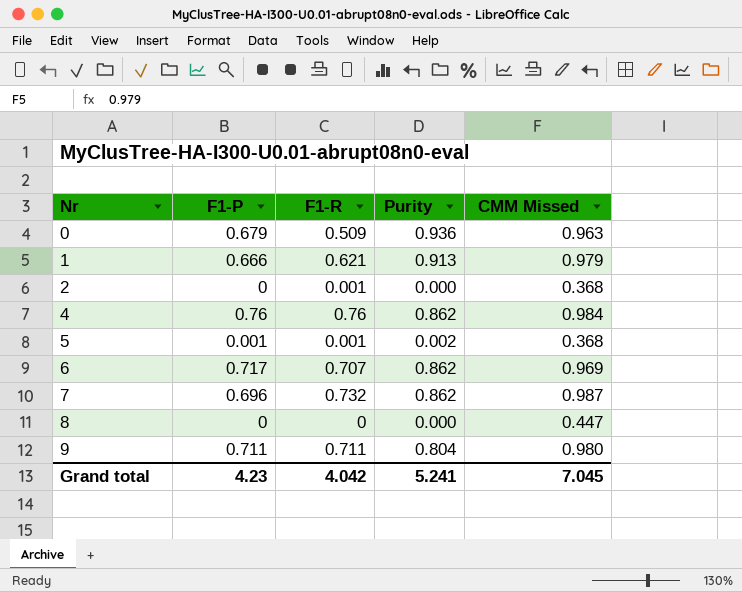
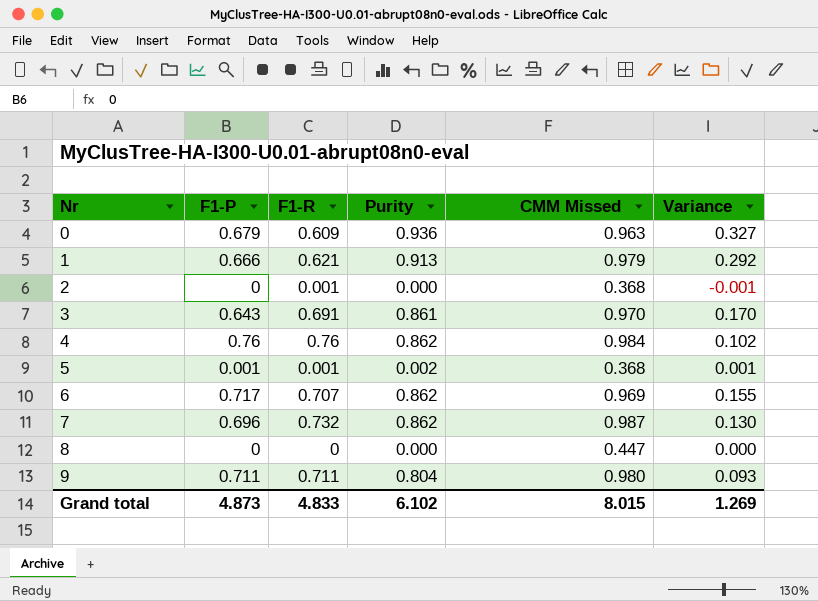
column Variance | formula: none -> [Purity] - [F1-R]
0 | F1-R: 0.509 -> 0.609
row 3: none -> 0.643 | 0.691 | 0.861 | 0.970 | 0.170
Grand total | F1-P: 4.23 -> 4.873
Grand total | F1-R: 4.042 -> 4.833
Grand total | Purity: 5.241 -> 6.102
Grand total | CMM Missed: 7.045 -> 8.015

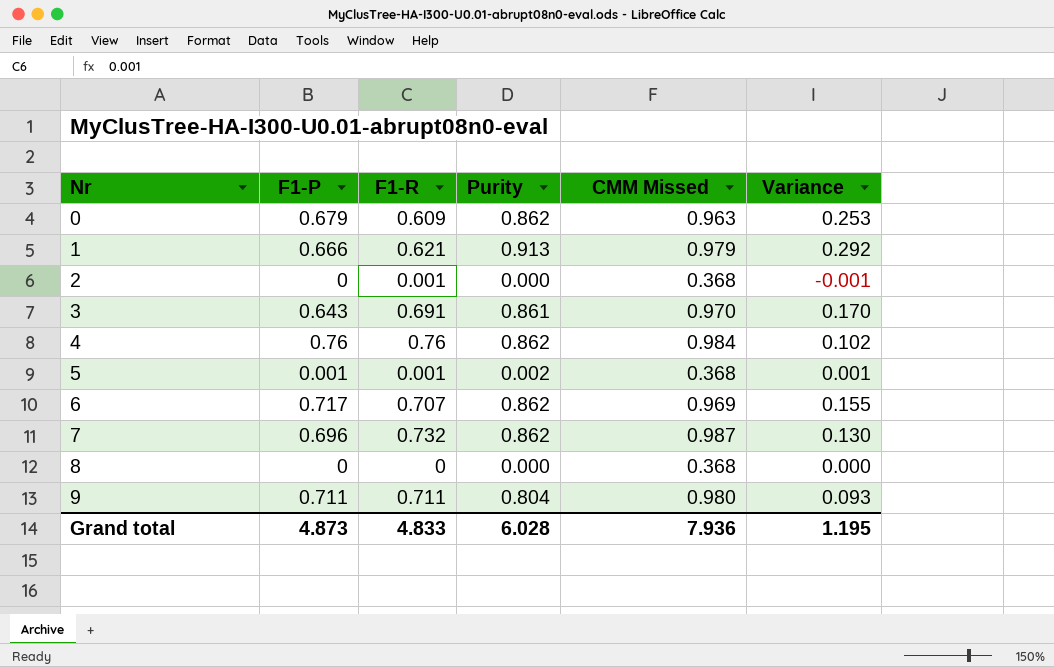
0 | Purity: 0.936 -> 0.862
0 | Variance: 0.327 -> 0.253
8 | CMM Missed: 0.447 -> 0.368
Grand total | Purity: 6.102 -> 6.028
Grand total | CMM Missed: 8.015 -> 7.936
Grand total | Variance: 1.269 -> 1.195

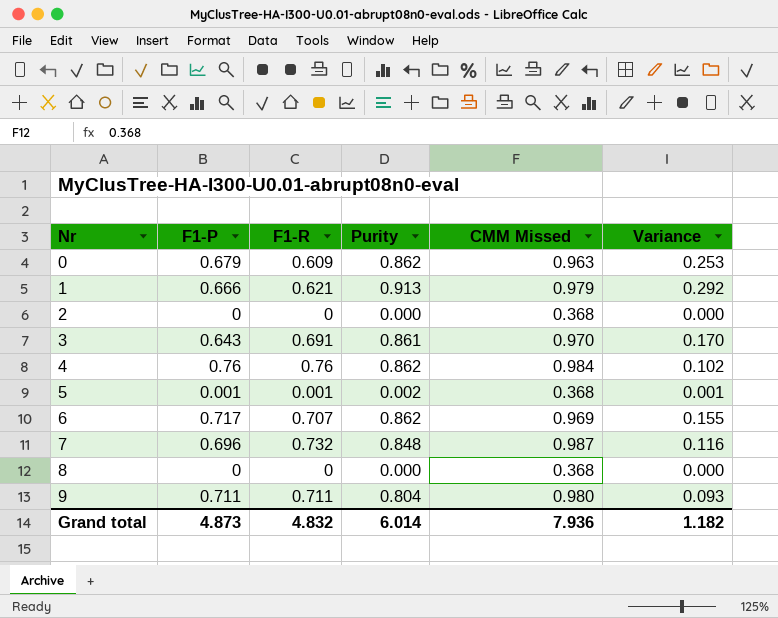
2 | F1-R: 0.001 -> 0
2 | Variance: -0.001 -> 0.000
7 | Purity: 0.862 -> 0.848
7 | Variance: 0.130 -> 0.116
Grand total | F1-R: 4.833 -> 4.832
Grand total | Purity: 6.028 -> 6.014
Grand total | Variance: 1.195 -> 1.182

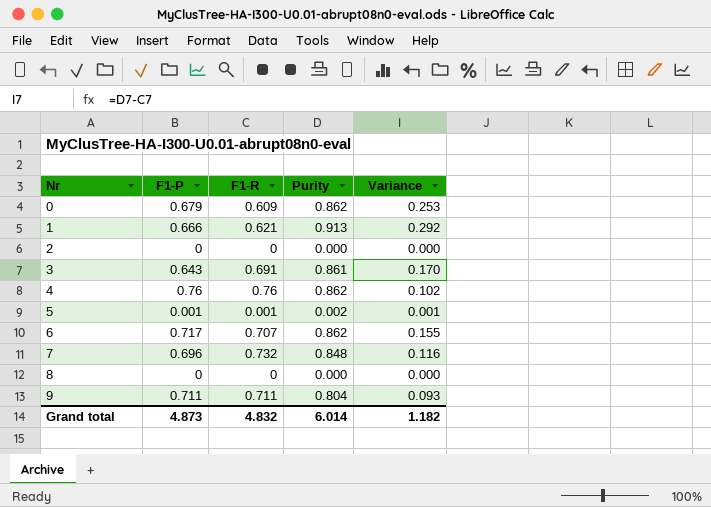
column CMM Missed | position: 5 -> none

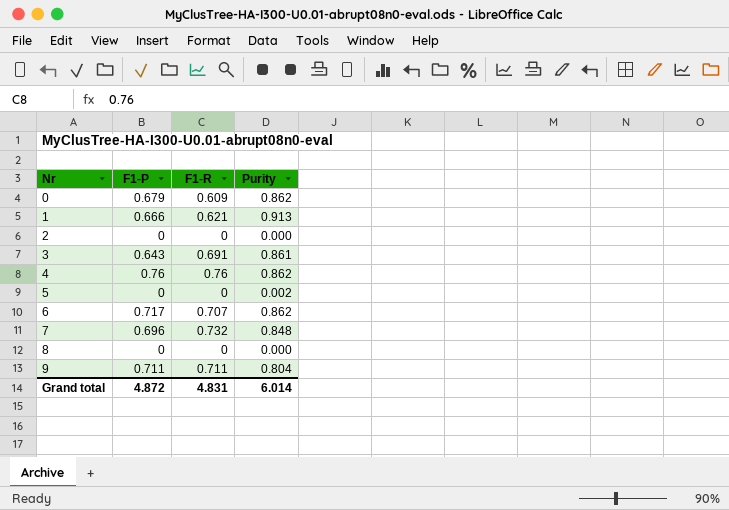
column Variance | formula: [Purity] - [F1-R] -> none
5 | F1-P: 0.001 -> 0
5 | F1-R: 0.001 -> 0
Grand total | F1-P: 4.873 -> 4.872
Grand total | F1-R: 4.832 -> 4.831

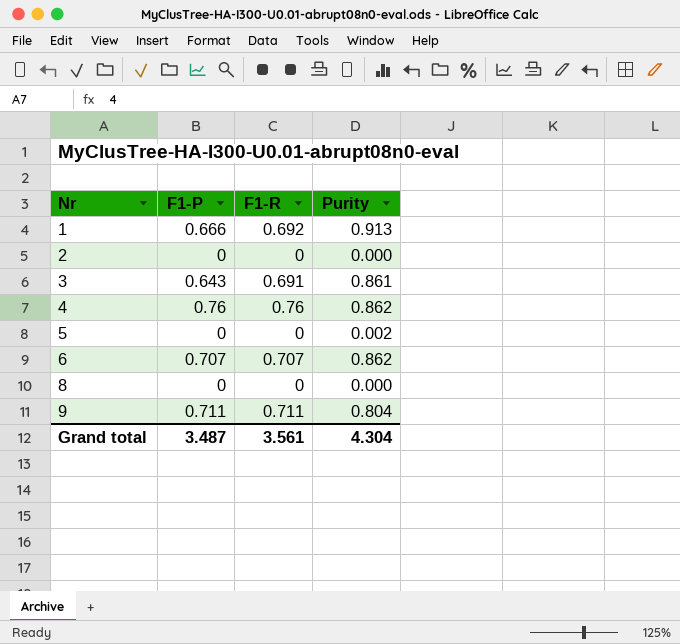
row 0: 0.679 | 0.609 | 0.862 -> none
row 7: 0.696 | 0.732 | 0.848 -> none
1 | F1-R: 0.621 -> 0.692
6 | F1-P: 0.717 -> 0.707
Grand total | F1-P: 4.872 -> 3.487
Grand total | F1-R: 4.831 -> 3.561
Grand total | Purity: 6.014 -> 4.304

